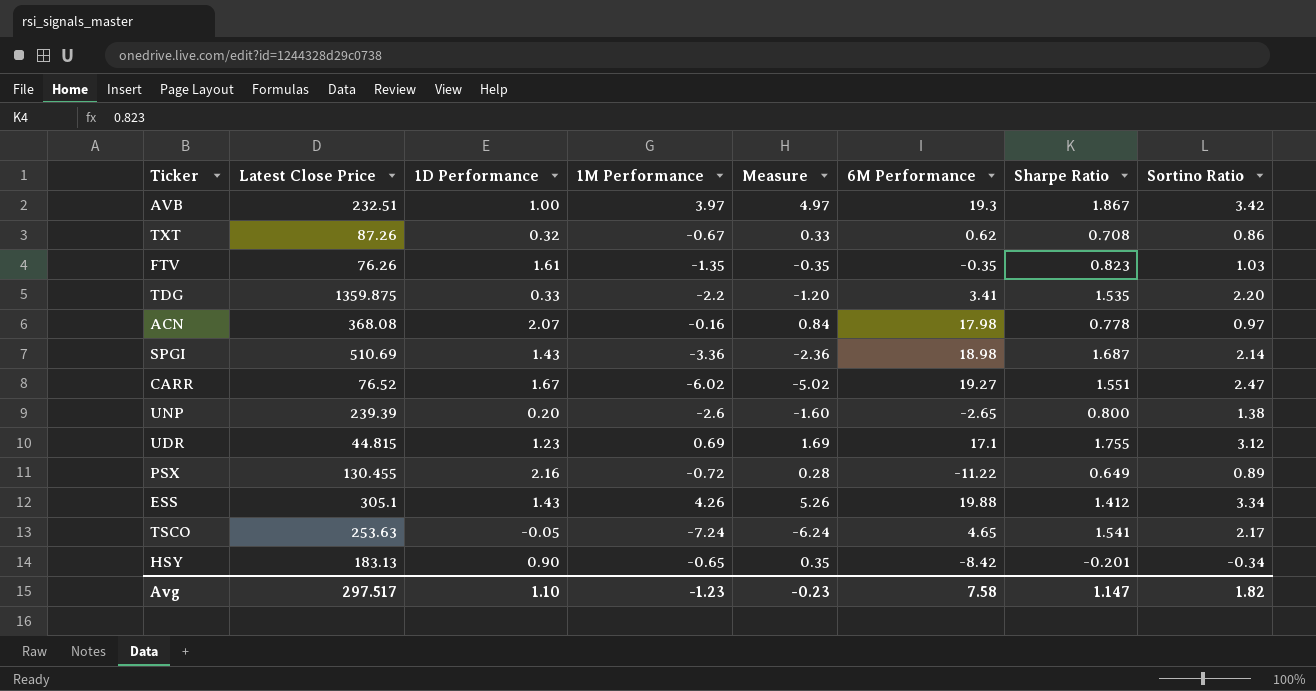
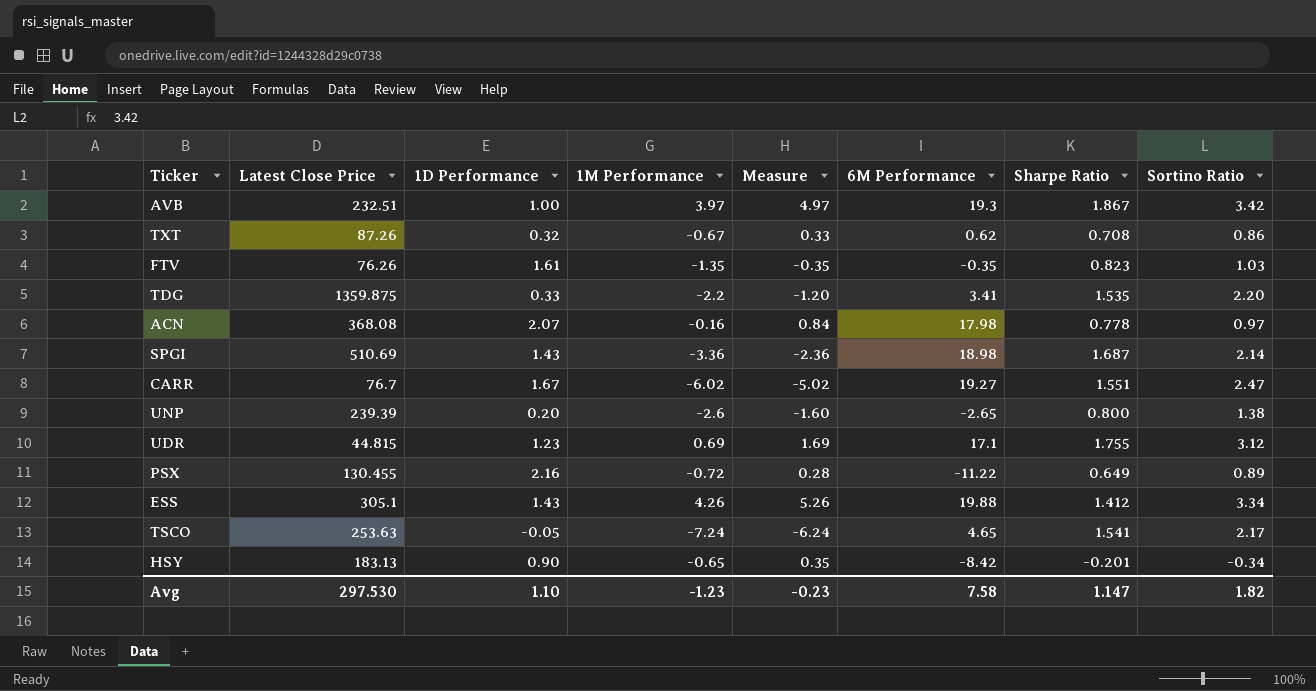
CARR | Latest Close Price: 76.52 -> 76.7
Avg | Latest Close Price: 297.517 -> 297.530

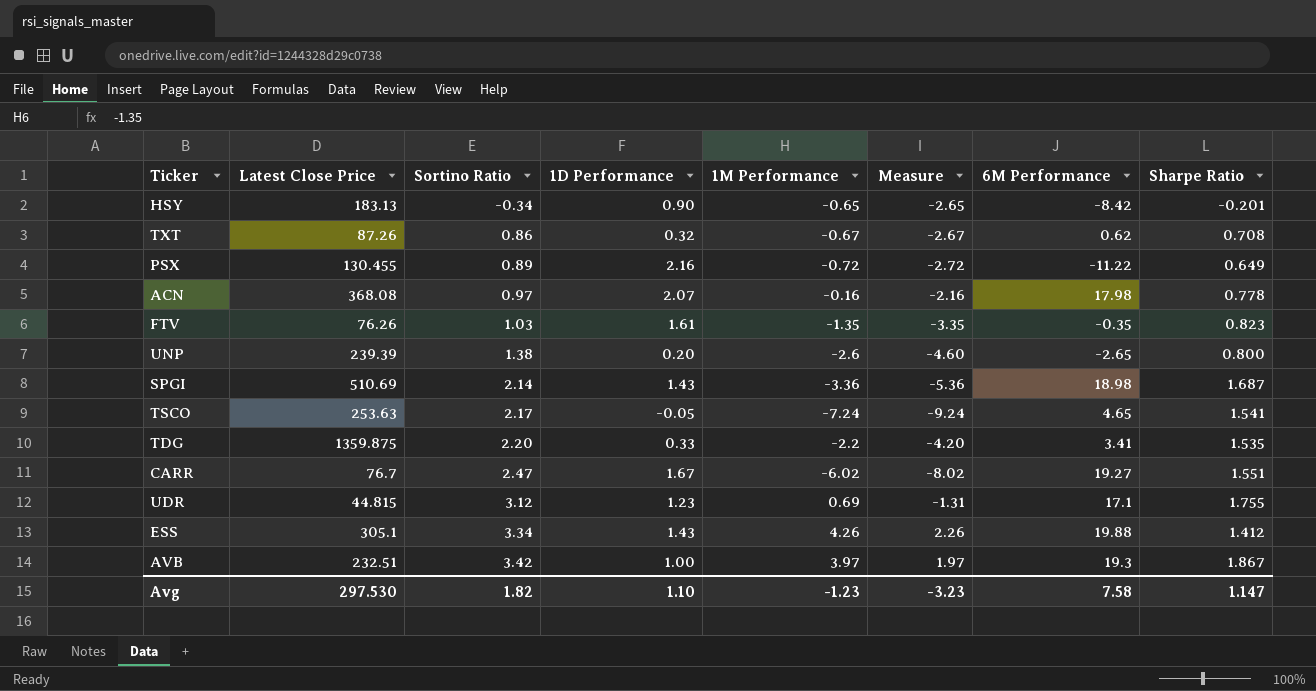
row order: none -> Sortino Ratio ascending
column Sortino Ratio | position: 8 -> 3
column Measure | formula: [1M Performance] + 1 -> [1M Performance] - 2
Avg | Measure: -0.23 -> -3.23

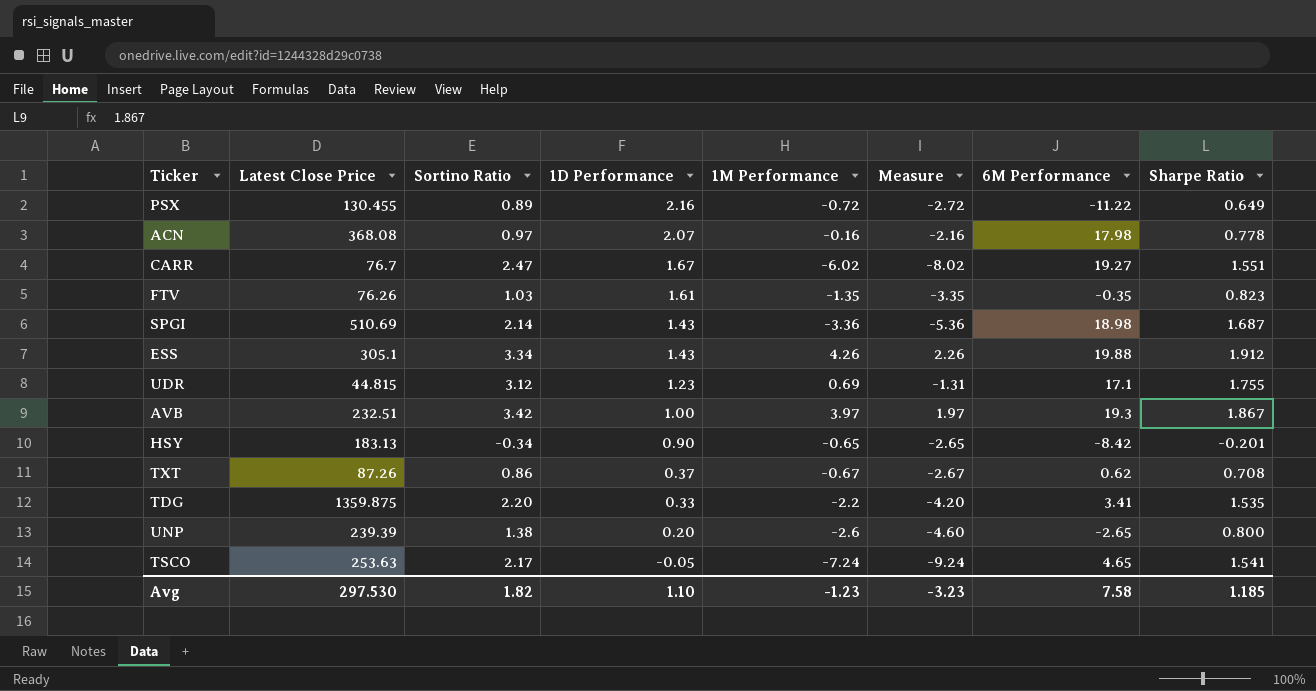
row order: Sortino Ratio ascending -> 1D Performance descending
ESS | Sharpe Ratio: 1.412 -> 1.912
TXT | 1D Performance: 0.32 -> 0.37
Avg | Sharpe Ratio: 1.147 -> 1.185

